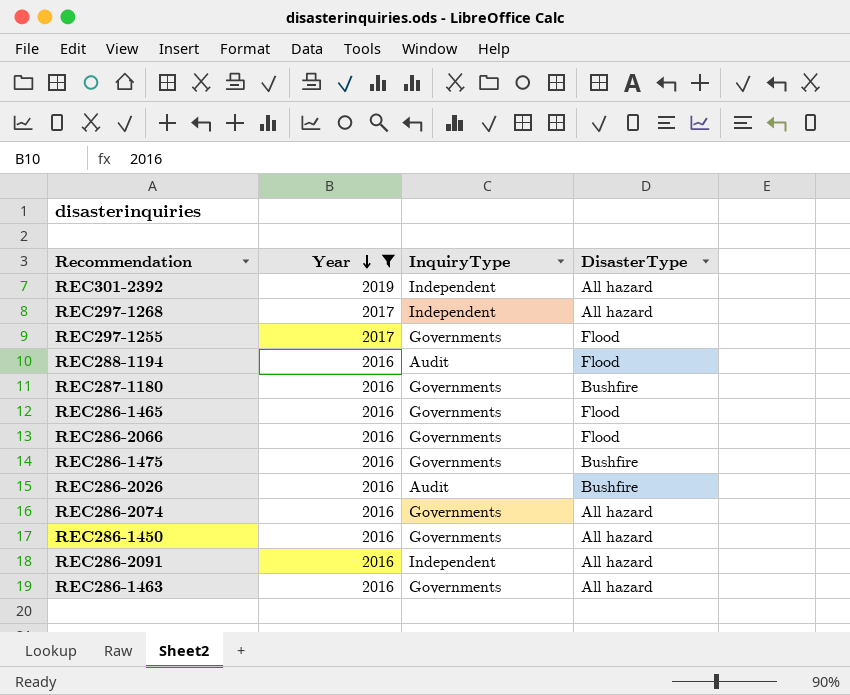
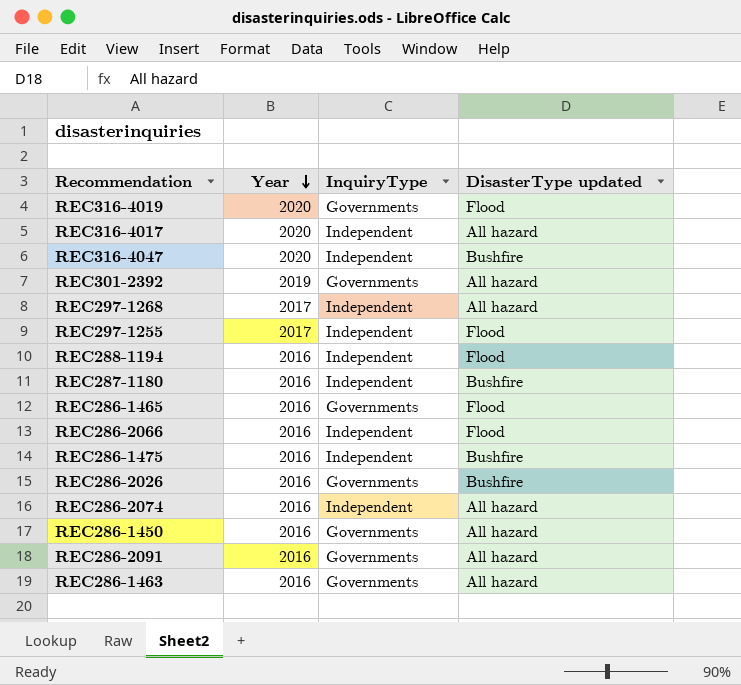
filter: Year != 2020 -> none
column name: DisasterType -> DisasterType updated
REC301-2392 | InquiryType: Independent -> Governments
REC297-1255 | InquiryType: Governments -> Independent
REC288-1194 | InquiryType: Audit -> Independent
REC287-1180 | InquiryType: Governments -> Independent
REC286-2066 | InquiryType: Governments -> Independent
REC286-1475 | InquiryType: Governments -> Independent
REC286-2026 | InquiryType: Audit -> Governments
REC286-2074 | InquiryType: Governments -> Independent
REC286-2091 | InquiryType: Independent -> Governments

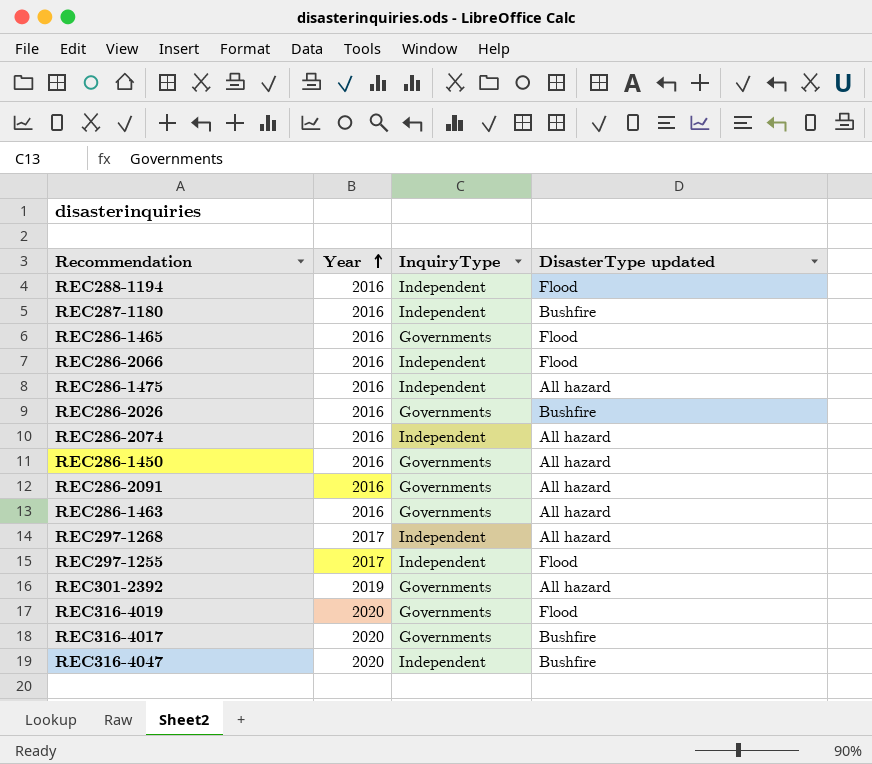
row order: Year descending -> Year ascending
REC286-1475 | DisasterType updated: Bushfire -> All hazard
REC316-4017 | InquiryType: Independent -> Governments
REC316-4017 | DisasterType updated: All hazard -> Bushfire

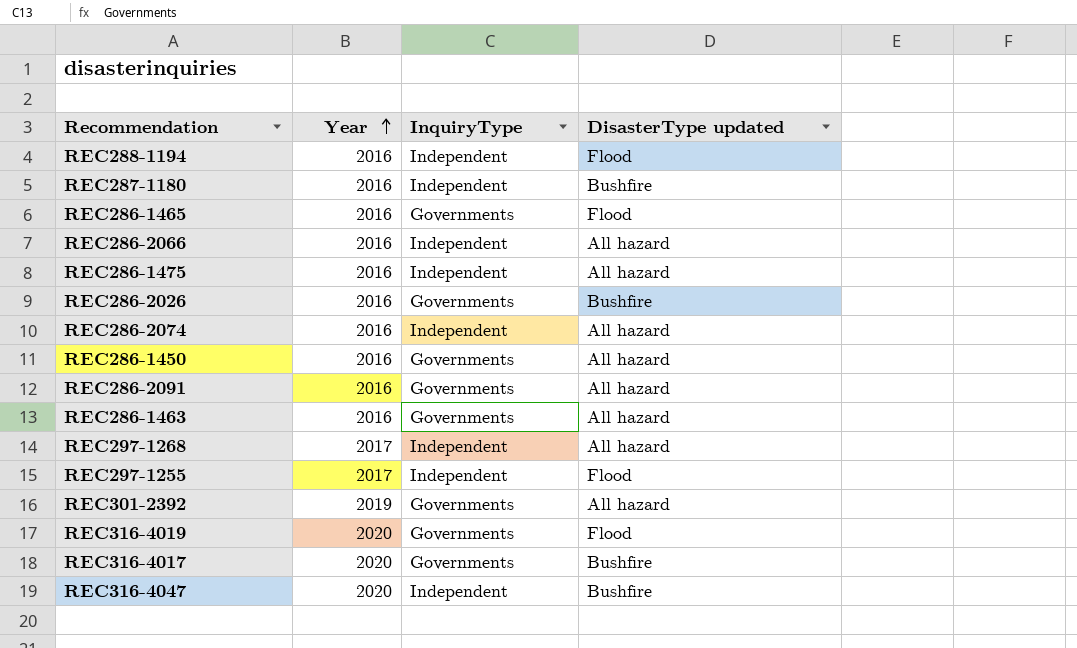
REC286-2066 | DisasterType updated: Flood -> All hazard

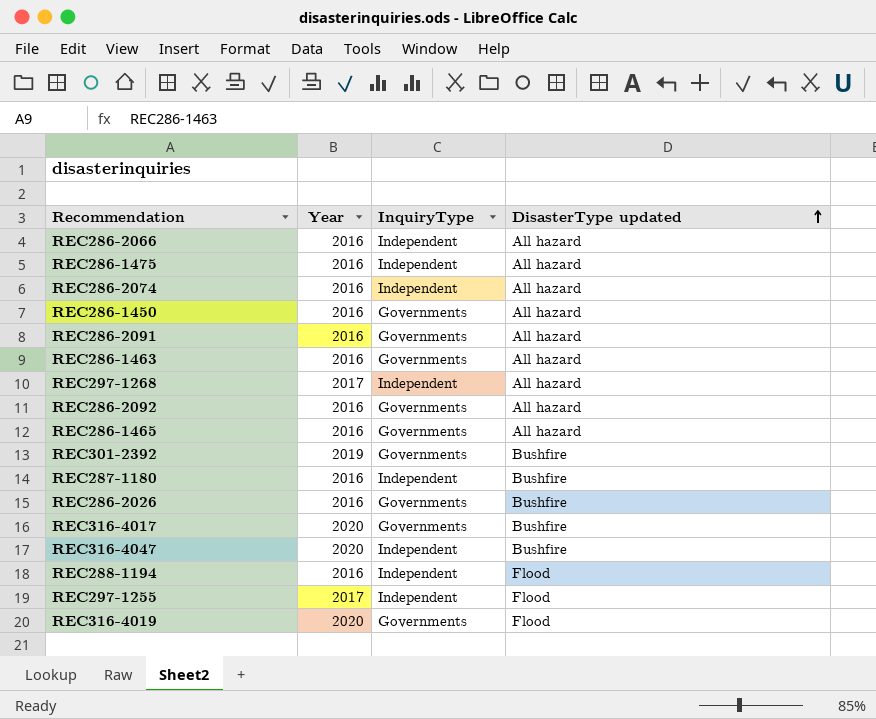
row order: Year ascending -> DisasterType updated ascending
row REC286-2092: none -> 2016 | Governments | All hazard
REC286-1465 | DisasterType updated: Flood -> All hazard
REC301-2392 | DisasterType updated: All hazard -> Bushfire

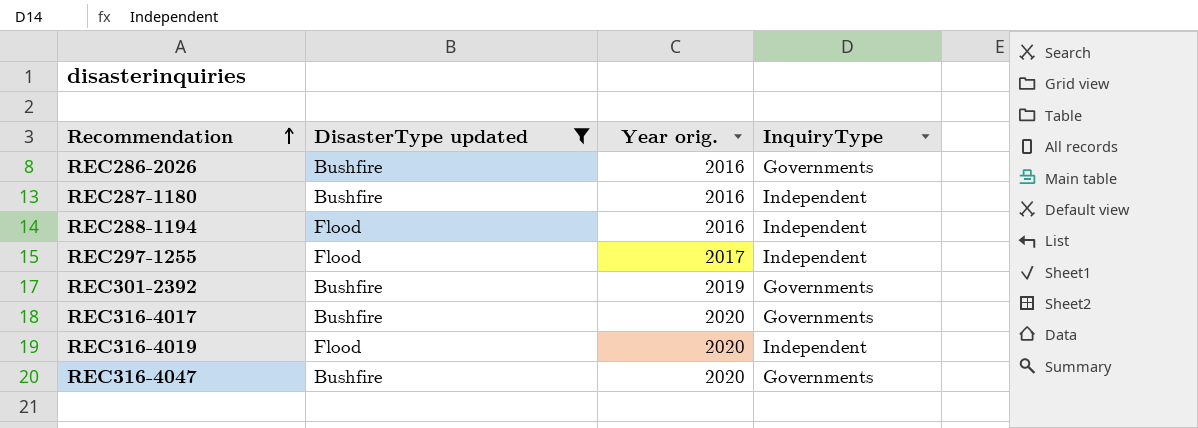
filter: none -> DisasterType updated != All hazard
row order: DisasterType updated ascending -> Recommendation ascending
column DisasterType updated | position: 4 -> 2
column name: Year -> Year orig.
REC316-4019 | InquiryType: Governments -> Independent
REC316-4047 | InquiryType: Independent -> Governments

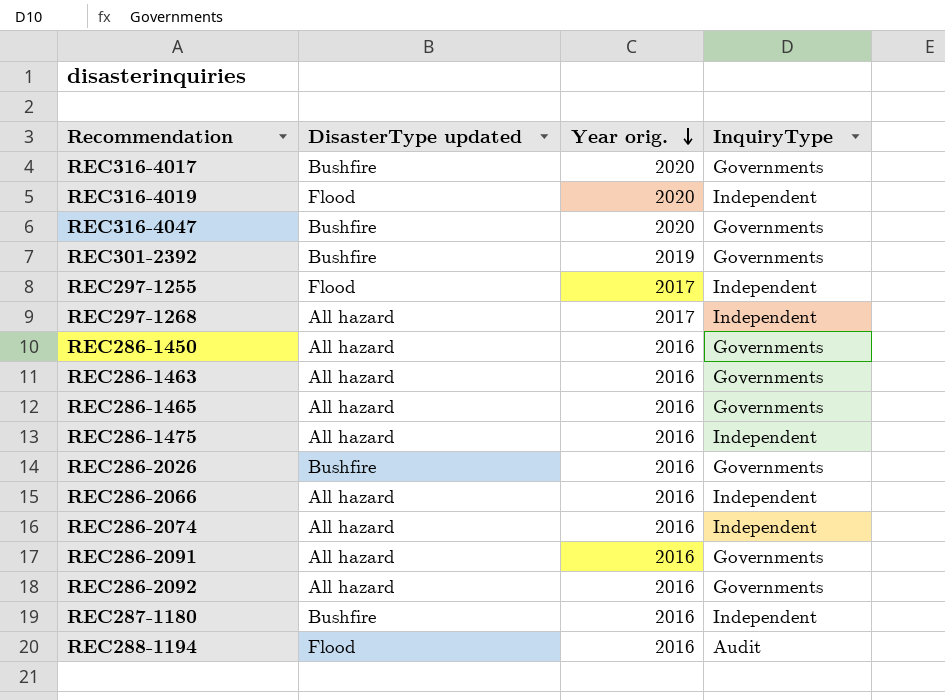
filter: DisasterType updated != All hazard -> none
row order: Recommendation ascending -> Year orig. descending
REC288-1194 | InquiryType: Independent -> Audit

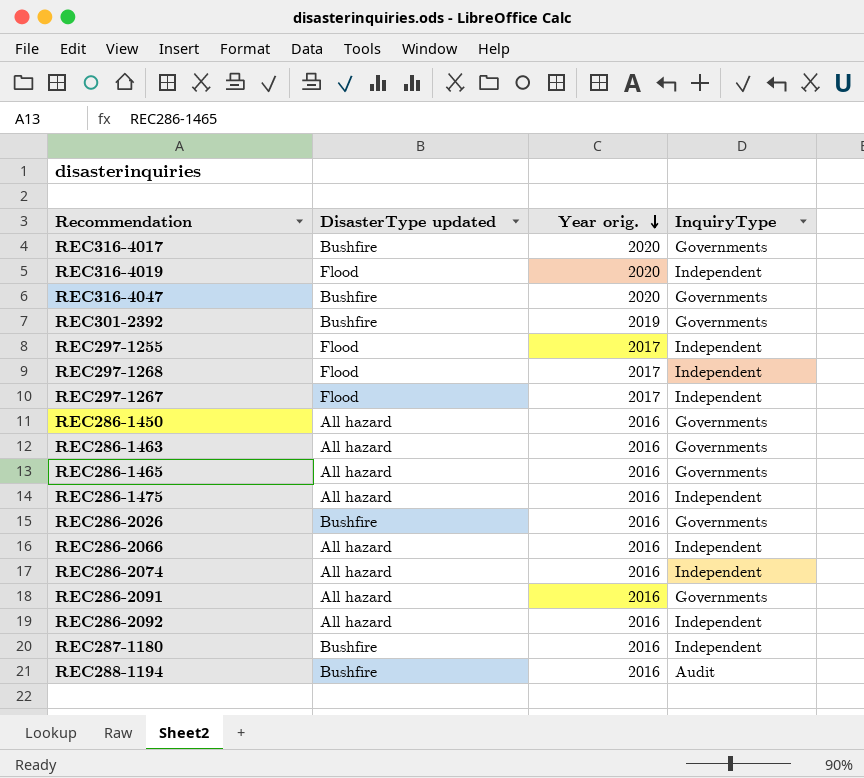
REC297-1268 | DisasterType updated: All hazard -> Flood
row REC297-1267: none -> Flood | 2017 | Independent
REC286-2092 | InquiryType: Governments -> Independent
REC288-1194 | DisasterType updated: Flood -> Bushfire

